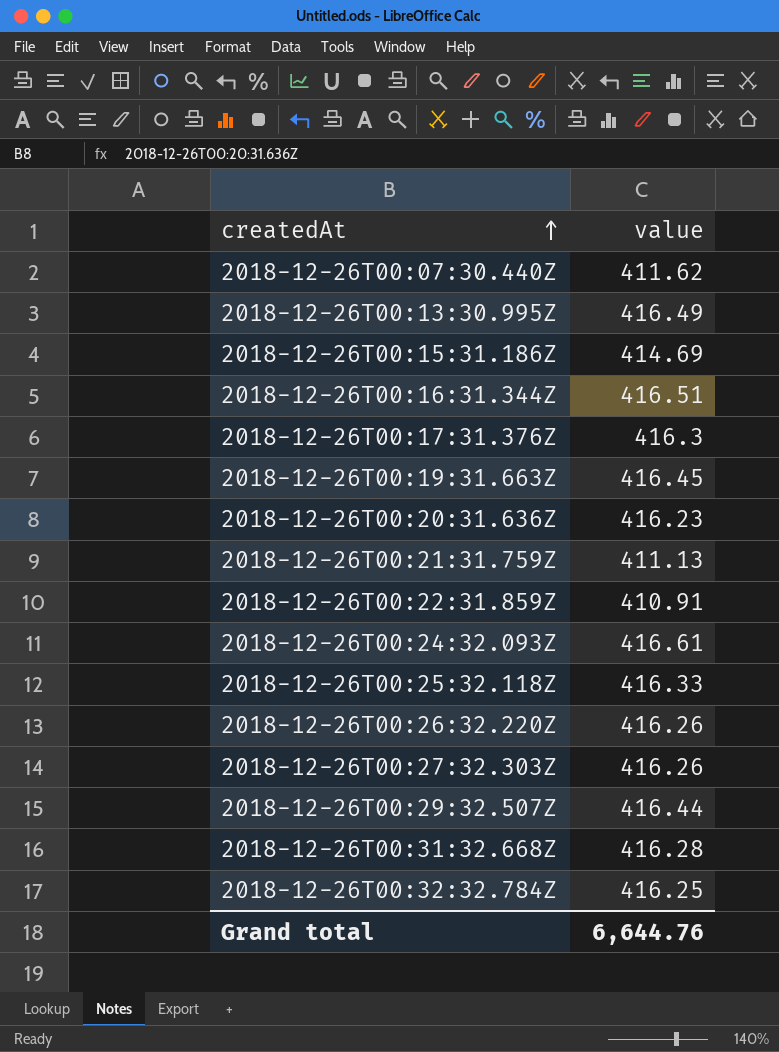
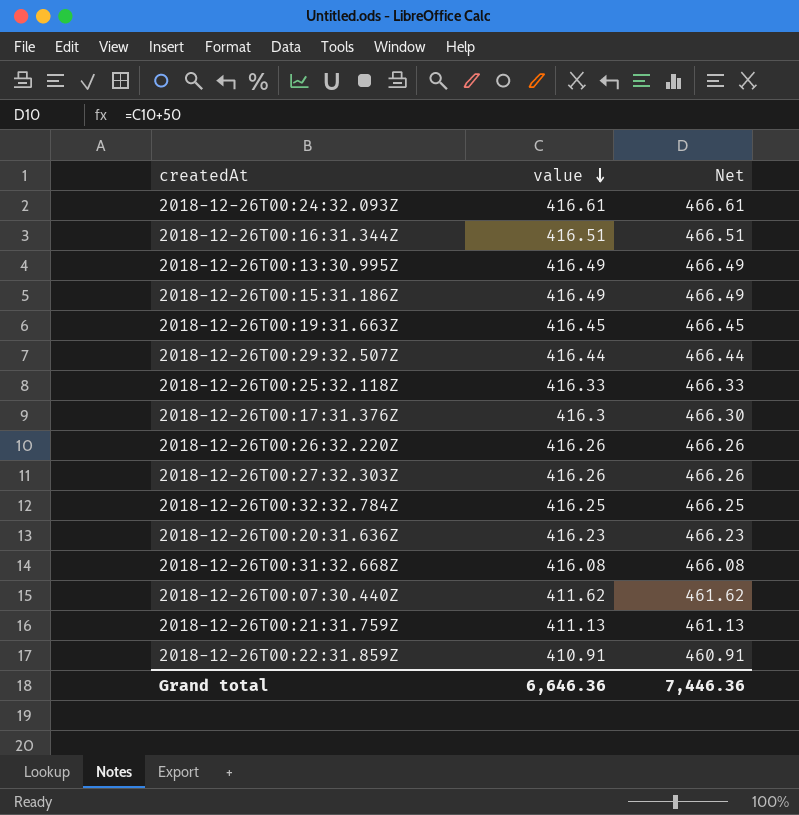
row order: createdAt ascending -> value descending
column Net | formula: none -> [value] + 50
2018-12-26T00:15:31.186Z | value: 414.69 -> 416.49
2018-12-26T00:31:32.668Z | value: 416.28 -> 416.08
Grand total | value: 6,644.76 -> 6,646.36

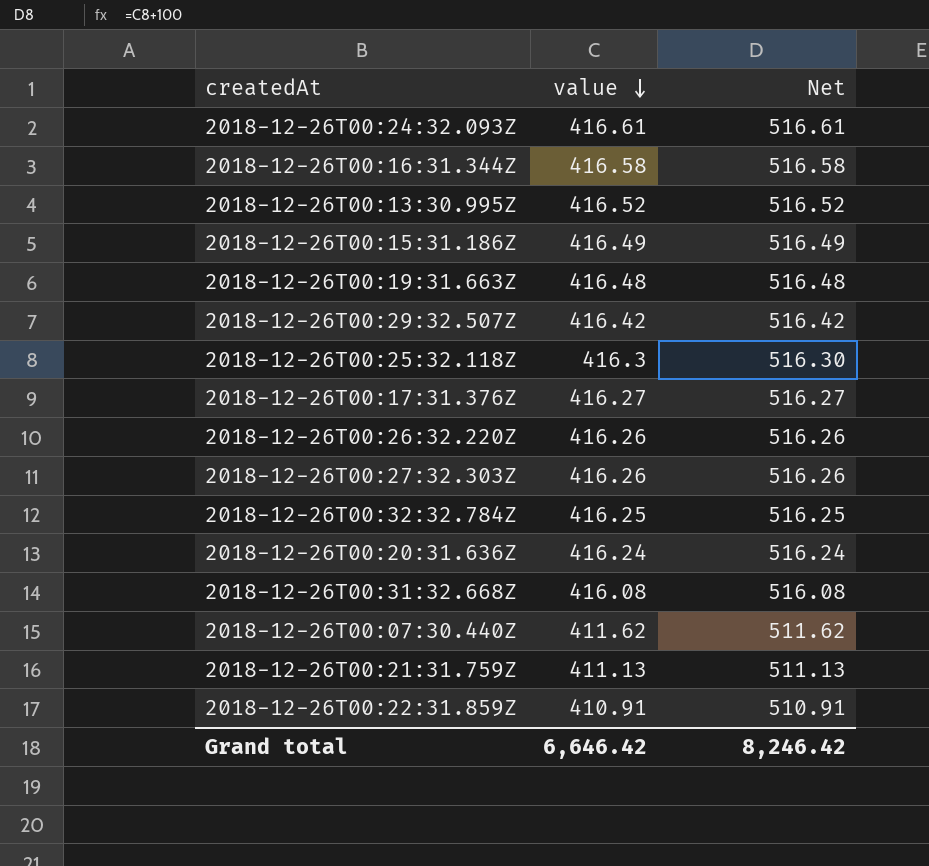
column Net | formula: [value] + 50 -> [value] + 100
2018-12-26T00:16:31.344Z | value: 416.51 -> 416.58
2018-12-26T00:13:30.995Z | value: 416.49 -> 416.52
2018-12-26T00:19:31.663Z | value: 416.45 -> 416.48
2018-12-26T00:29:32.507Z | value: 416.44 -> 416.42
2018-12-26T00:25:32.118Z | value: 416.33 -> 416.3
2018-12-26T00:17:31.376Z | value: 416.3 -> 416.27
2018-12-26T00:20:31.636Z | value: 416.23 -> 416.24
Grand total | value: 6,646.36 -> 6,646.42
Grand total | Net: 7,446.36 -> 8,246.42

